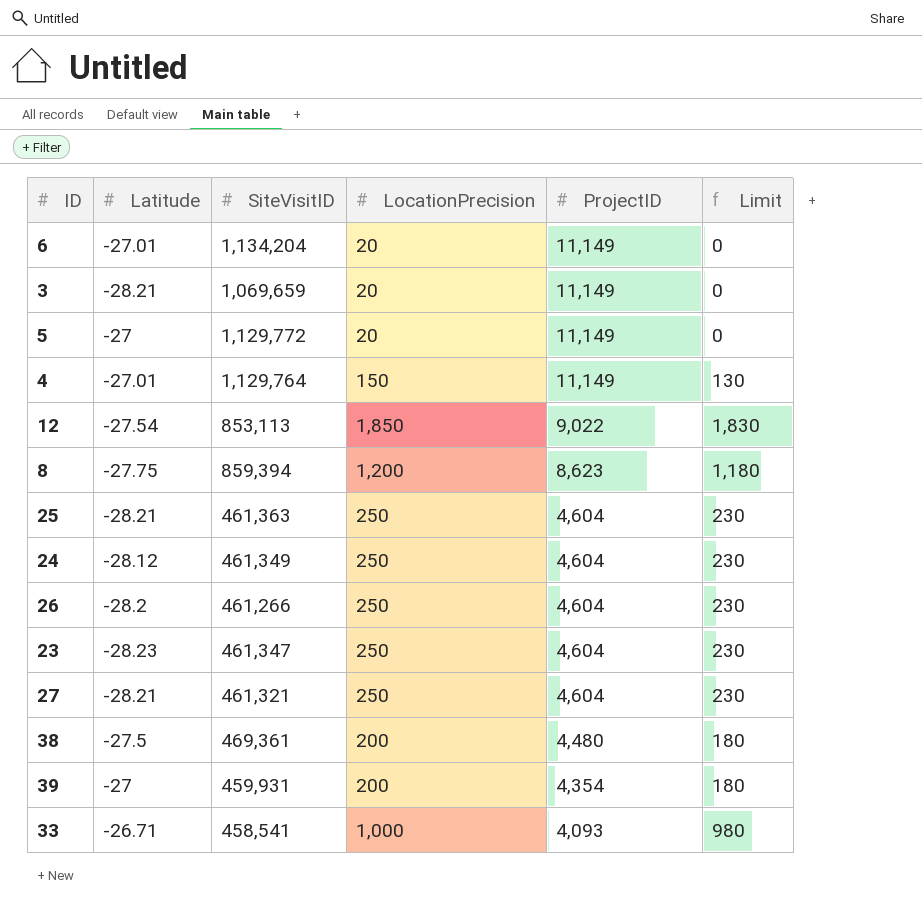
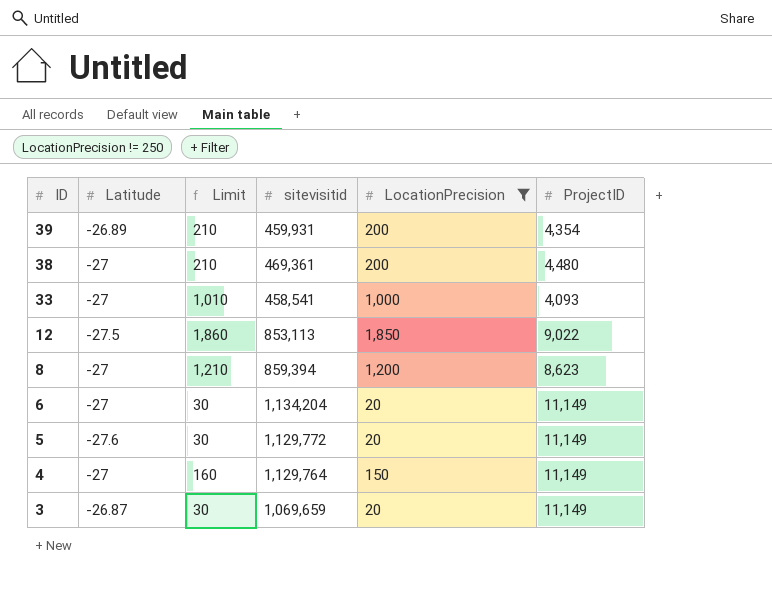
filter: none -> LocationPrecision != 250
row order: ProjectID descending -> ID descending
column Limit | formula: [LocationPrecision] - 20 -> [LocationPrecision] + 10
column Limit | position: 6 -> 3
column name: SiteVisitID -> sitevisitid
39 | Latitude: -27 -> -26.89
38 | Latitude: -27.5 -> -27
33 | Latitude: -26.71 -> -27
12 | Latitude: -27.54 -> -27.5
8 | Latitude: -27.75 -> -27
6 | Latitude: -27.01 -> -27
5 | Latitude: -27 -> -27.6
4 | Latitude: -27.01 -> -27
3 | Latitude: -28.21 -> -26.87

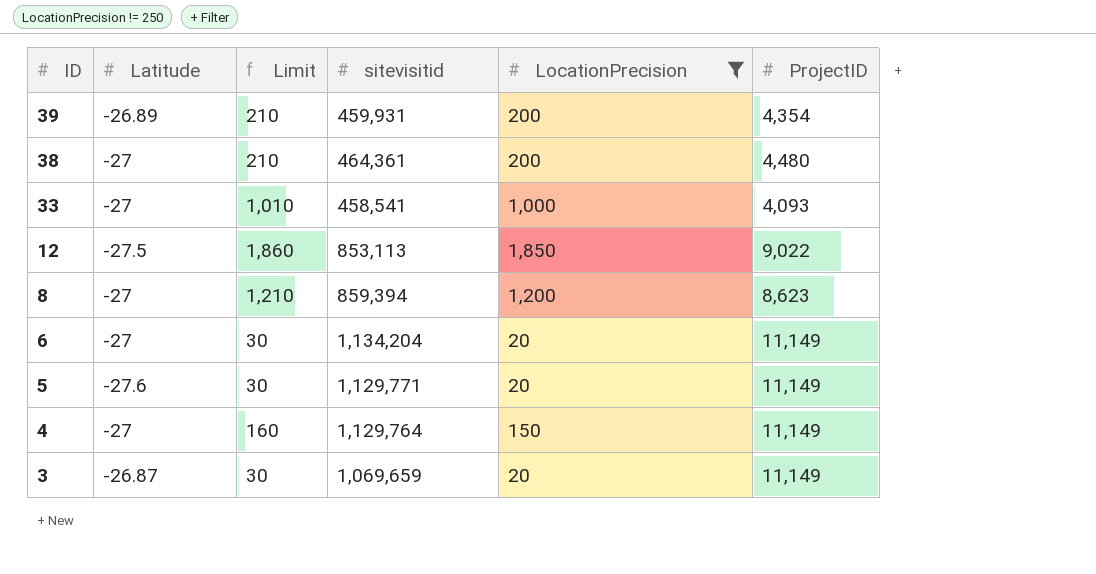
38 | sitevisitid: 469,361 -> 464,361
5 | sitevisitid: 1,129,772 -> 1,129,771

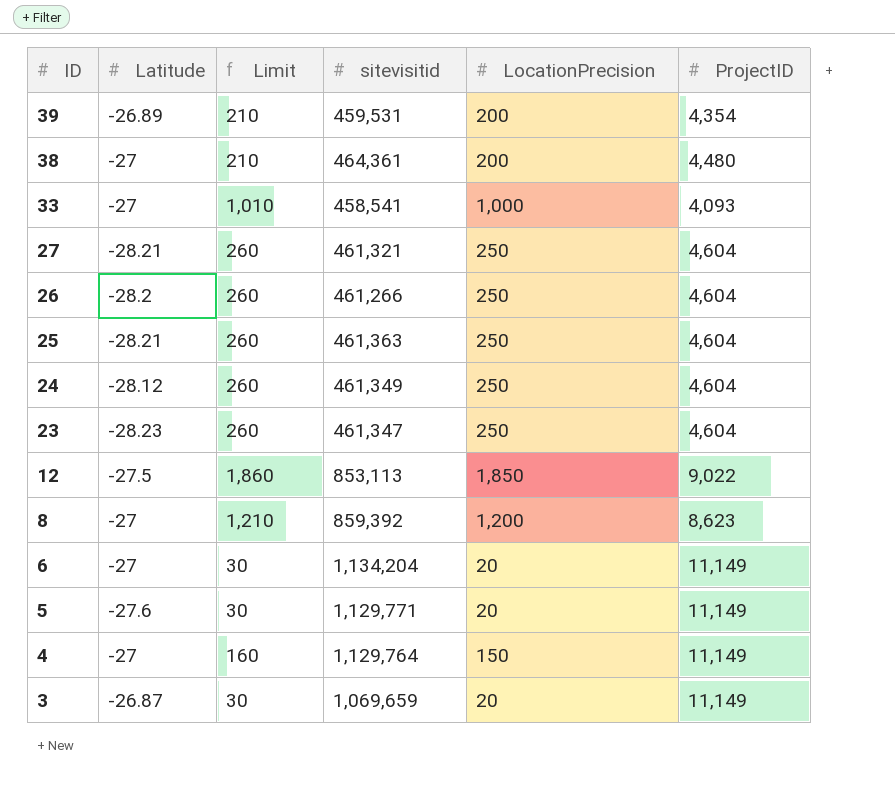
filter: LocationPrecision != 250 -> none
39 | sitevisitid: 459,931 -> 459,531
8 | sitevisitid: 859,394 -> 859,392

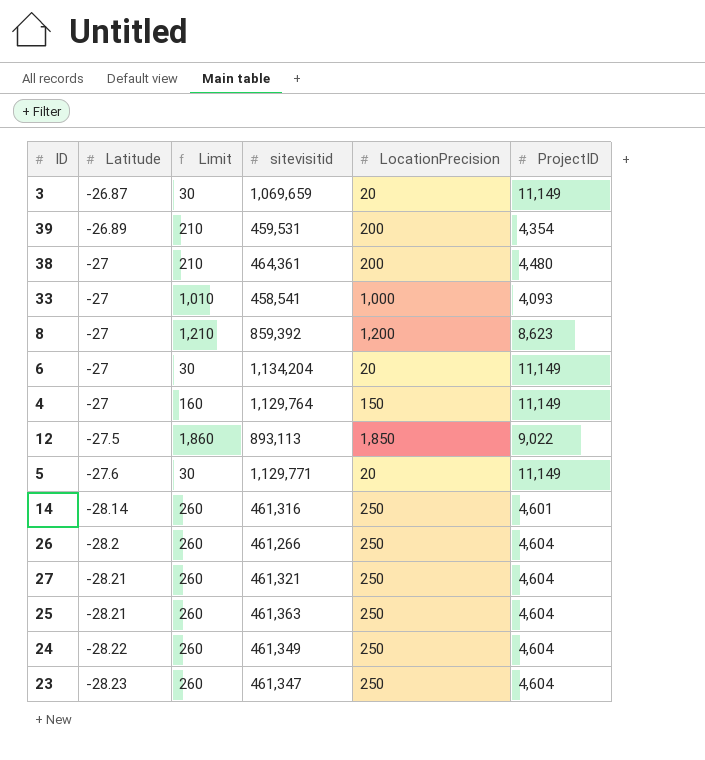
row order: ID descending -> Latitude descending
12 | sitevisitid: 853,113 -> 893,113
row 14: none -> -28.14 | 260 | 461,316 | 250 | 4,601
24 | Latitude: -28.12 -> -28.22

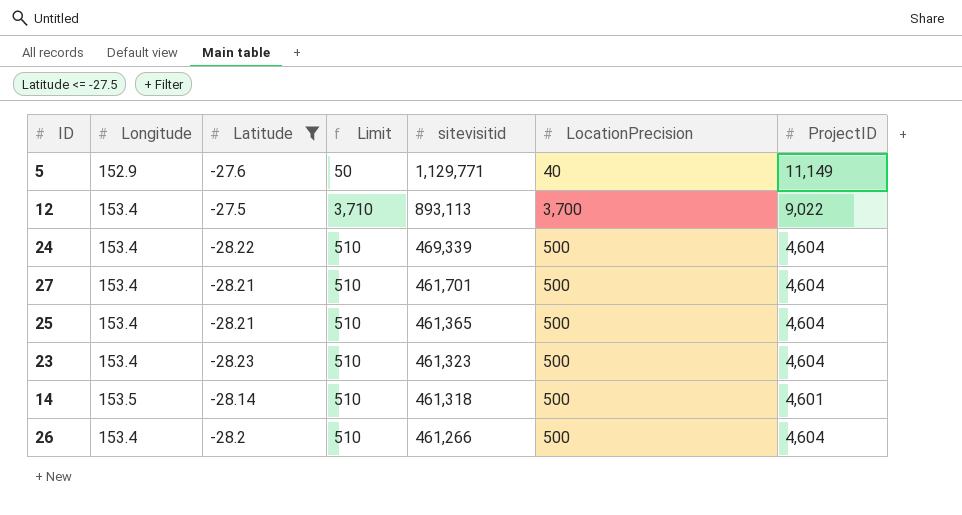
filter: none -> Latitude <= -27.5
row order: Latitude descending -> sitevisitid descending
column Longitude | position: none -> 2
5 | Limit: 30 -> 50
5 | LocationPrecision: 20 -> 40
12 | Limit: 1,860 -> 3,710
12 | LocationPrecision: 1,850 -> 3,700
24 | Limit: 260 -> 510
24 | sitevisitid: 461,349 -> 469,339
24 | LocationPrecision: 250 -> 500
27 | Limit: 260 -> 510
27 | sitevisitid: 461,321 -> 461,701
27 | LocationPrecision: 250 -> 500
25 | Limit: 260 -> 510
25 | sitevisitid: 461,363 -> 461,365
25 | LocationPrecision: 250 -> 500
23 | Limit: 260 -> 510
23 | sitevisitid: 461,347 -> 461,323
23 | LocationPrecision: 250 -> 500
14 | Limit: 260 -> 510
14 | sitevisitid: 461,316 -> 461,318
14 | LocationPrecision: 250 -> 500
26 | Limit: 260 -> 510
26 | LocationPrecision: 250 -> 500

